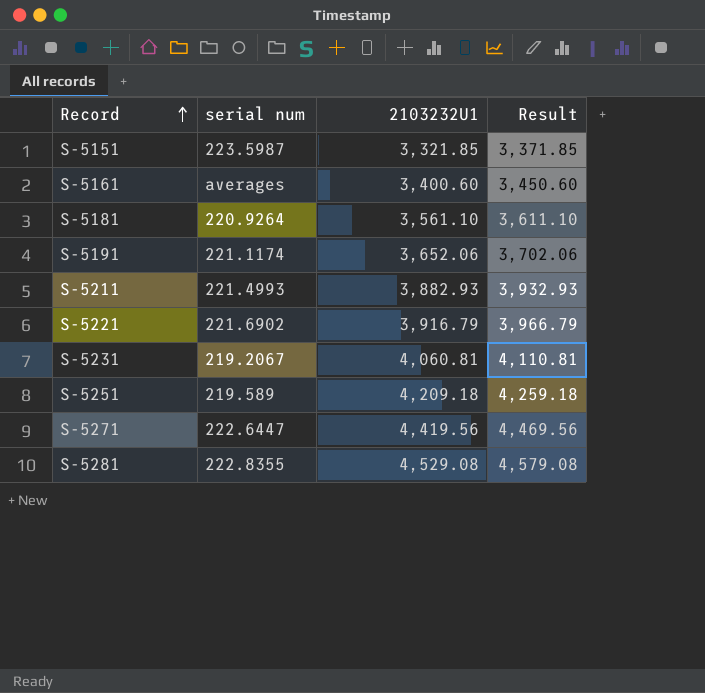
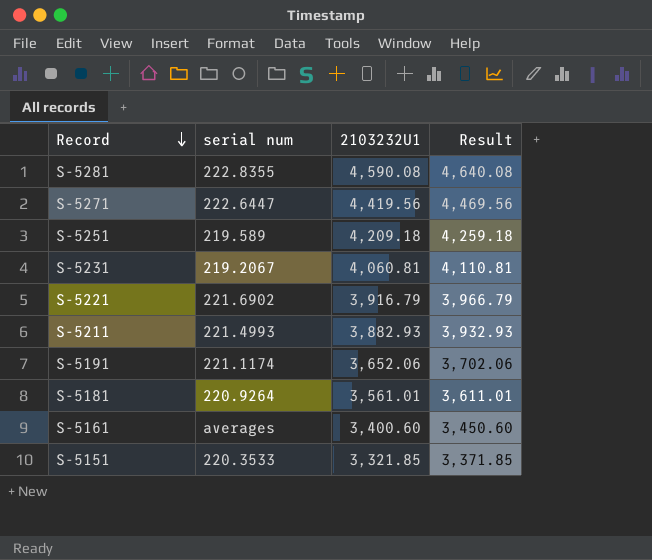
row order: Record ascending -> Record descending
S-5281 | 2103232U1: 4,529.08 -> 4,590.08
S-5281 | Result: 4,579.08 -> 4,640.08
S-5181 | 2103232U1: 3,561.10 -> 3,561.01
S-5181 | Result: 3,611.10 -> 3,611.01
S-5151 | serial num: 223.5987 -> 220.3533

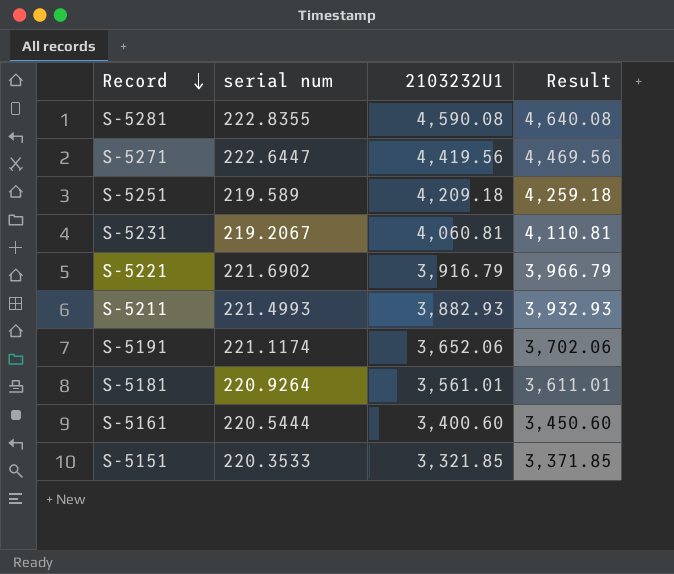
S-5161 | serial num: averages -> 220.5444

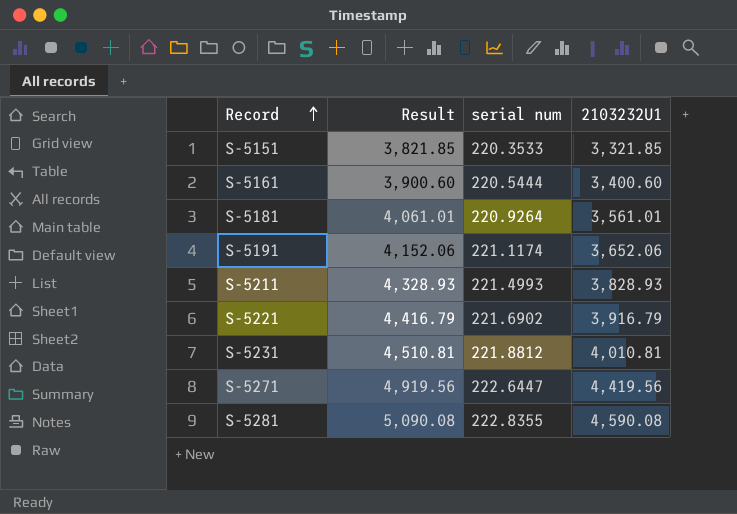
row order: Record descending -> Record ascending
column Result | formula: [2103232U1] + 50 -> [2103232U1] + 500
column Result | position: 4 -> 2
row S-5251: 219.589 | 4,209.18 | 4,259.18 -> none
S-5211 | 2103232U1: 3,882.93 -> 3,828.93
S-5231 | serial num: 219.2067 -> 221.8812
S-5231 | 2103232U1: 4,060.81 -> 4,010.81

